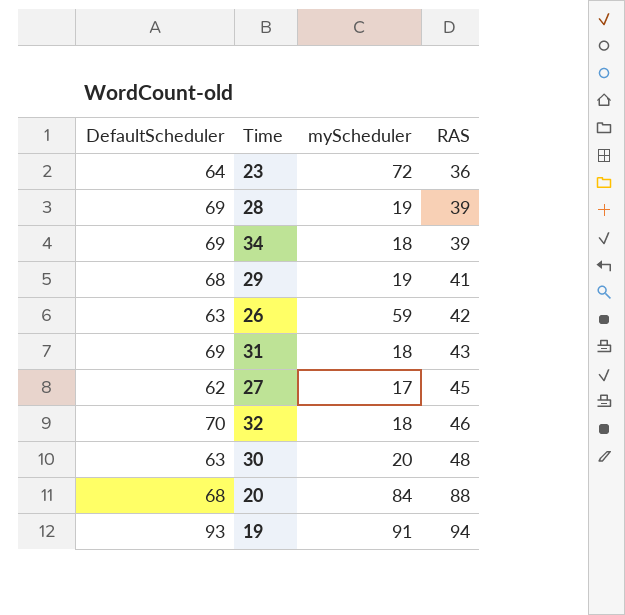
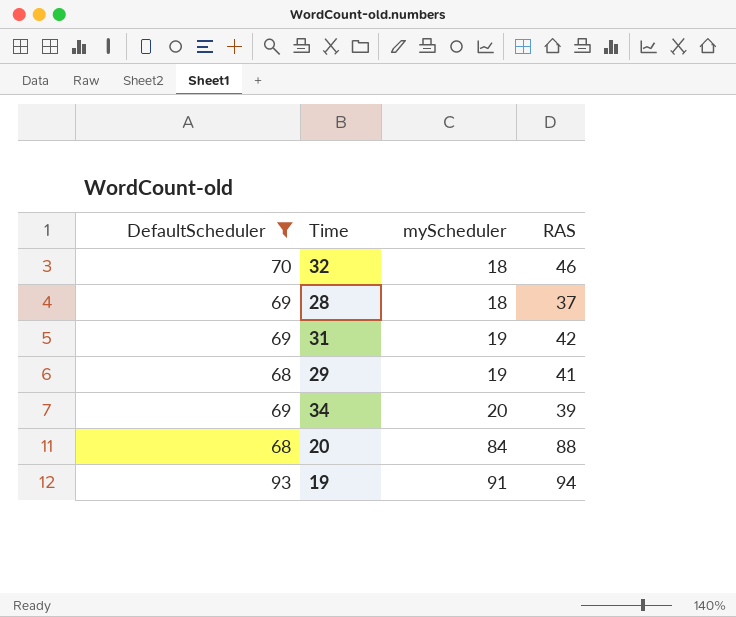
filter: none -> DefaultScheduler >= 68
row order: RAS ascending -> myScheduler ascending
28 | myScheduler: 19 -> 18
28 | RAS: 39 -> 37
31 | myScheduler: 18 -> 19
31 | RAS: 43 -> 42
34 | myScheduler: 18 -> 20

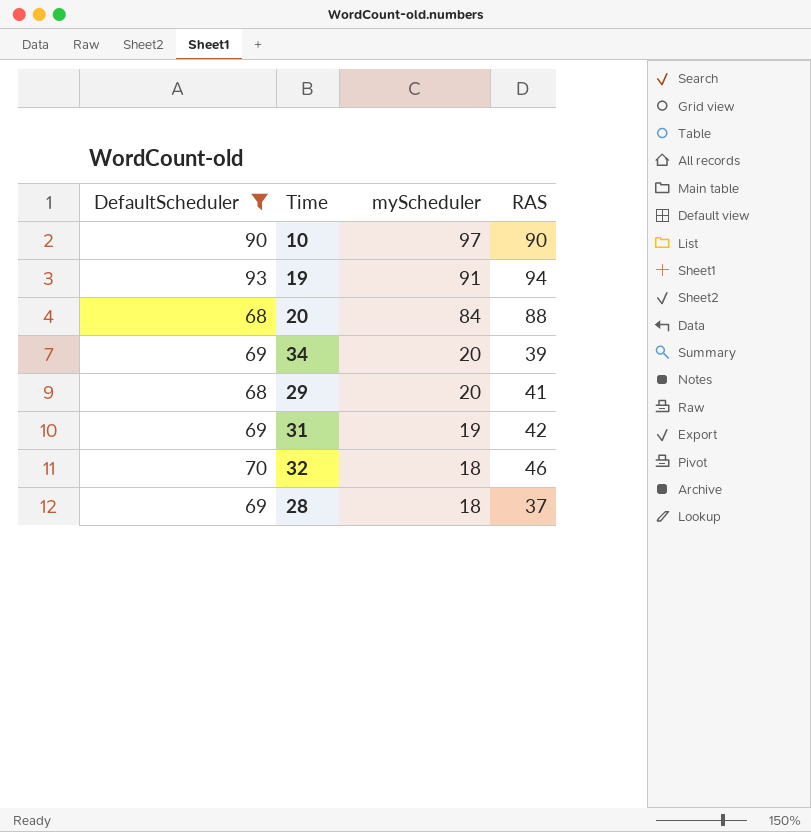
row order: myScheduler ascending -> myScheduler descending
row 10: none -> 90 | 97 | 90
29 | myScheduler: 19 -> 20

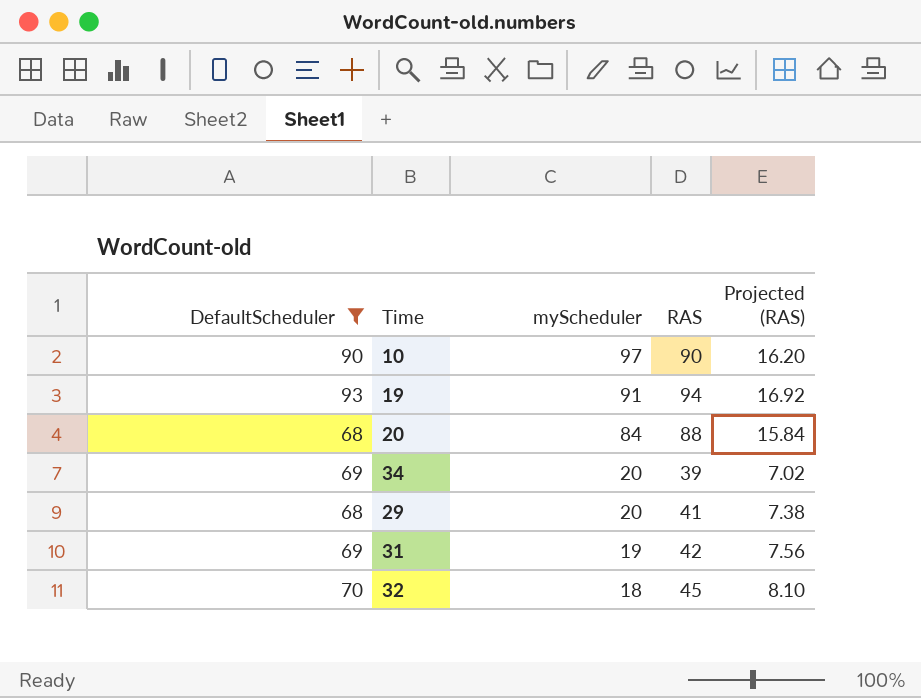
column Projected (RAS) | formula: none -> [RAS] * 0.18
row 28: 69 | 18 | 37 -> none
32 | RAS: 46 -> 45

